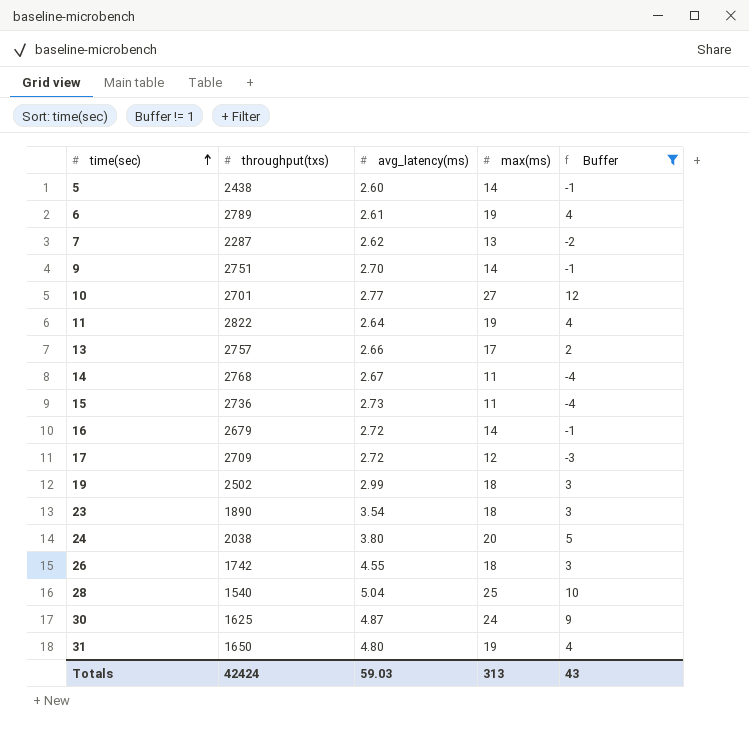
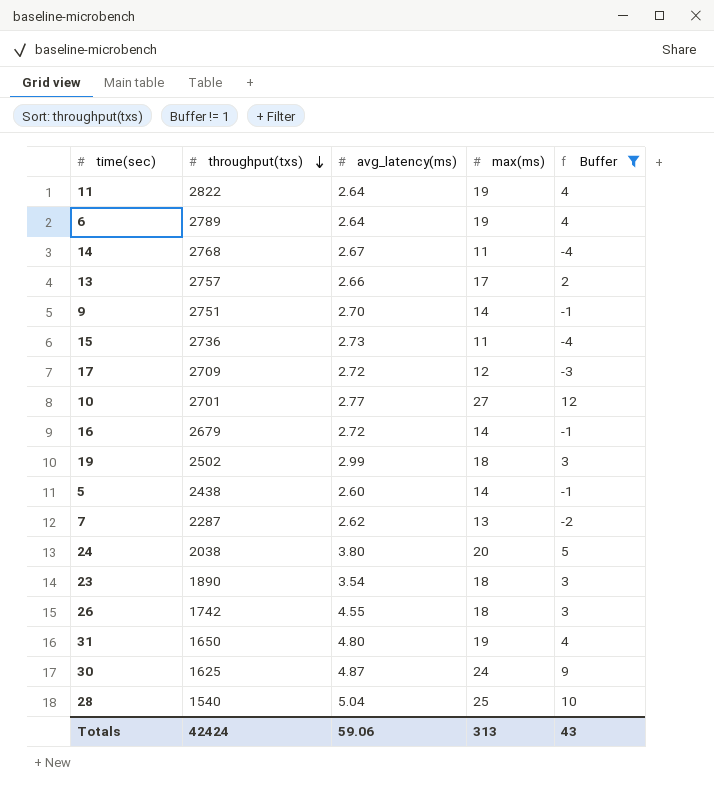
row order: time(sec) ascending -> throughput(txs) descending
6 | avg_latency(ms): 2.61 -> 2.64
Totals | avg_latency(ms): 59.03 -> 59.06

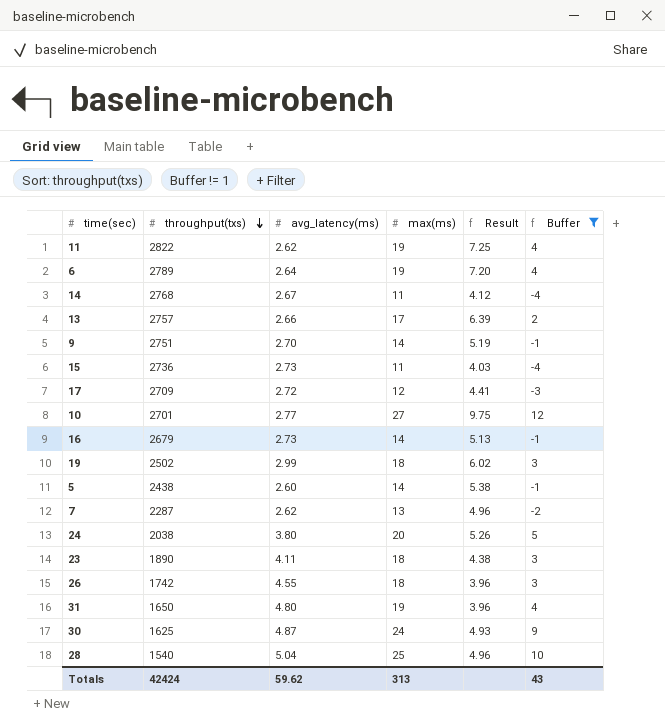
column Result | formula: none -> [max(ms)] / [avg_latency(ms)]
11 | avg_latency(ms): 2.64 -> 2.62
16 | avg_latency(ms): 2.72 -> 2.73
23 | avg_latency(ms): 3.54 -> 4.11
Totals | avg_latency(ms): 59.06 -> 59.62

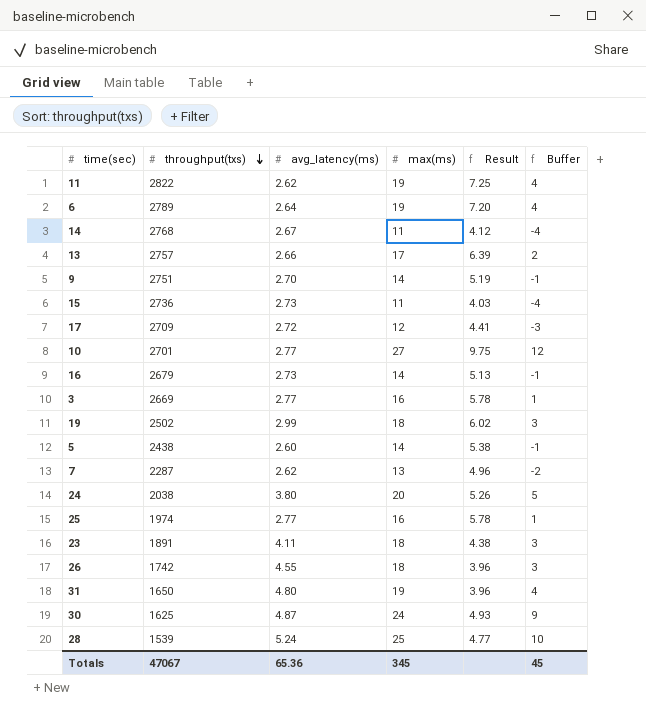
filter: Buffer != 1 -> none
23 | throughput(txs): 1890 -> 1891
28 | throughput(txs): 1540 -> 1539
28 | avg_latency(ms): 5.04 -> 5.24
28 | Result: 4.96 -> 4.77
Totals | throughput(txs): 42424 -> 47067
Totals | avg_latency(ms): 59.62 -> 65.36
Totals | max(ms): 313 -> 345
Totals | Buffer: 43 -> 45

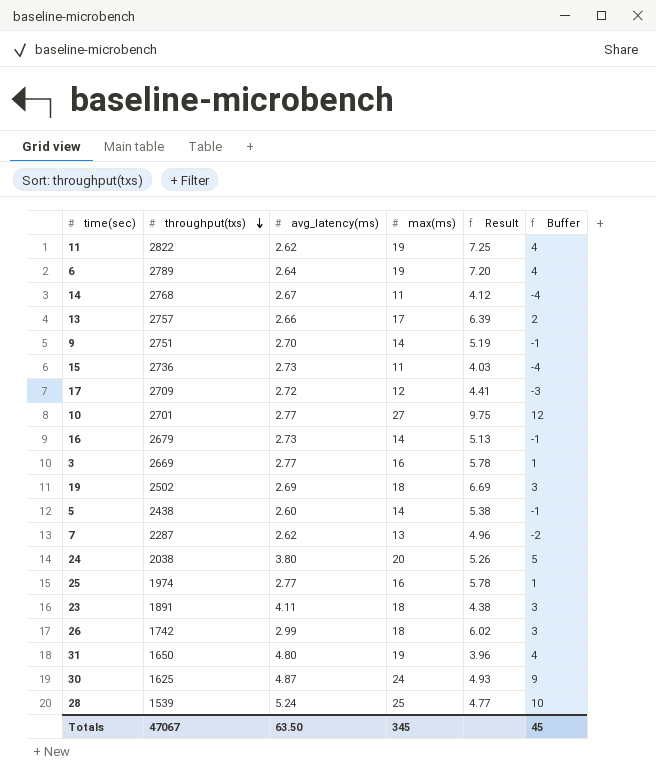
19 | avg_latency(ms): 2.99 -> 2.69
19 | Result: 6.02 -> 6.69
26 | avg_latency(ms): 4.55 -> 2.99
26 | Result: 3.96 -> 6.02
Totals | avg_latency(ms): 65.36 -> 63.50

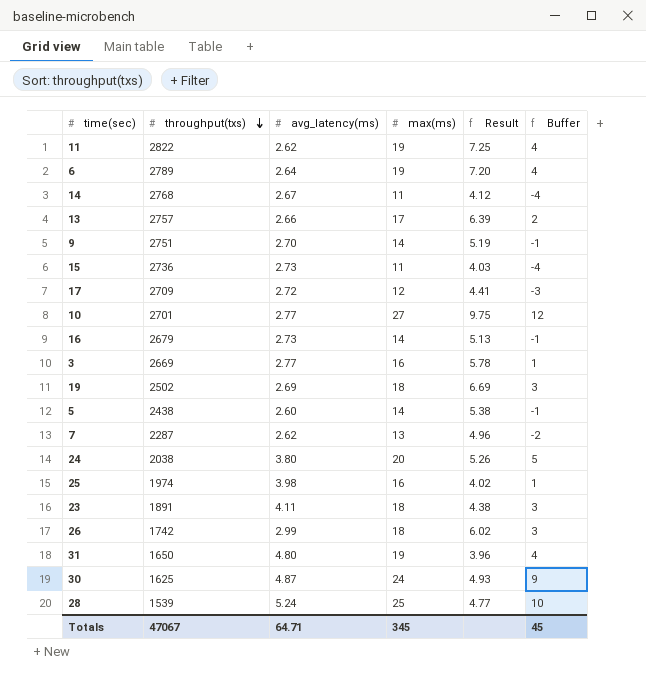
25 | avg_latency(ms): 2.77 -> 3.98
25 | Result: 5.78 -> 4.02
Totals | avg_latency(ms): 63.50 -> 64.71

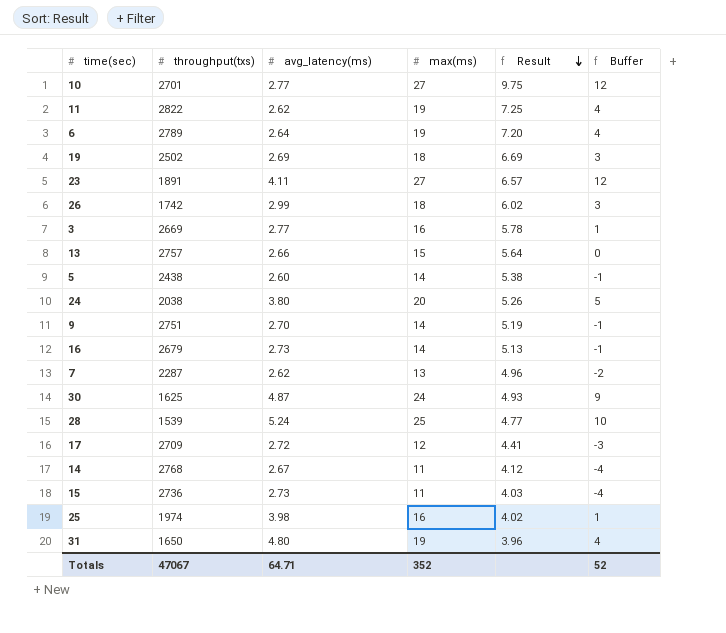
row order: throughput(txs) descending -> Result descending
23 | max(ms): 18 -> 27
23 | Result: 4.38 -> 6.57
23 | Buffer: 3 -> 12
13 | max(ms): 17 -> 15
13 | Result: 6.39 -> 5.64
13 | Buffer: 2 -> 0
Totals | max(ms): 345 -> 352
Totals | Buffer: 45 -> 52

